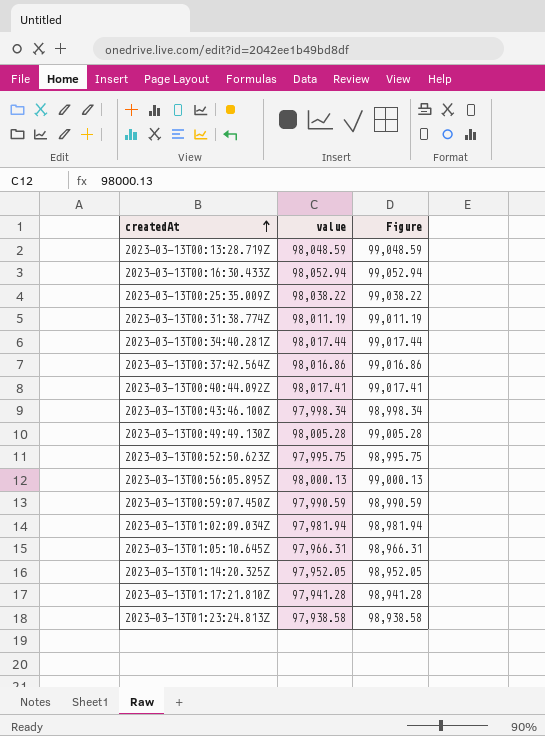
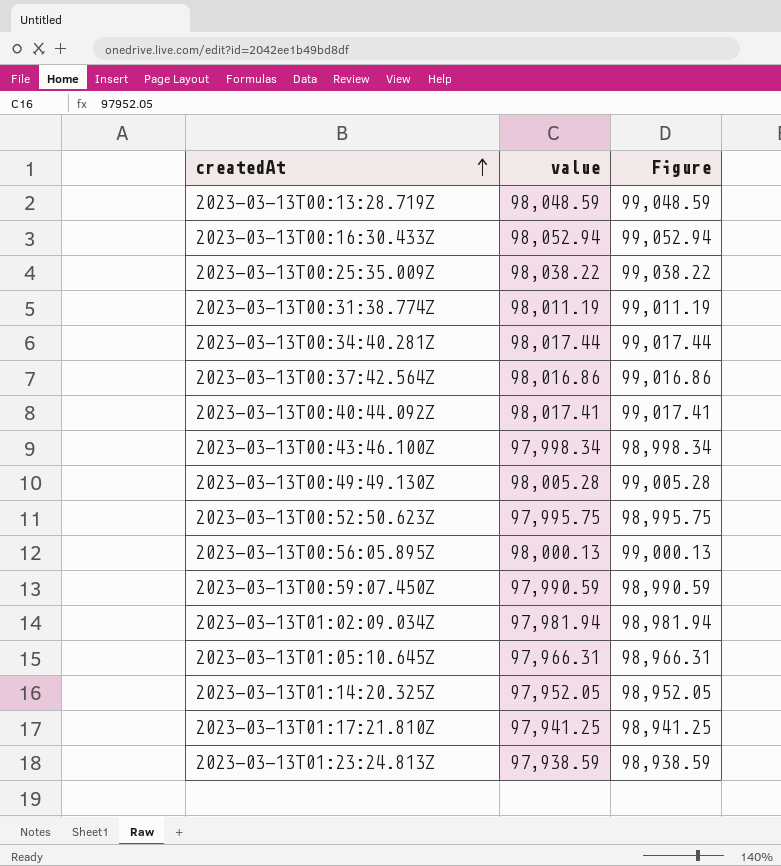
2023-03-13T01:17:21.810Z | value: 97,941.28 -> 97,941.25
2023-03-13T01:17:21.810Z | Figure: 98,941.28 -> 98,941.25
2023-03-13T01:23:24.813Z | value: 97,938.58 -> 97,938.59
2023-03-13T01:23:24.813Z | Figure: 98,938.58 -> 98,938.59

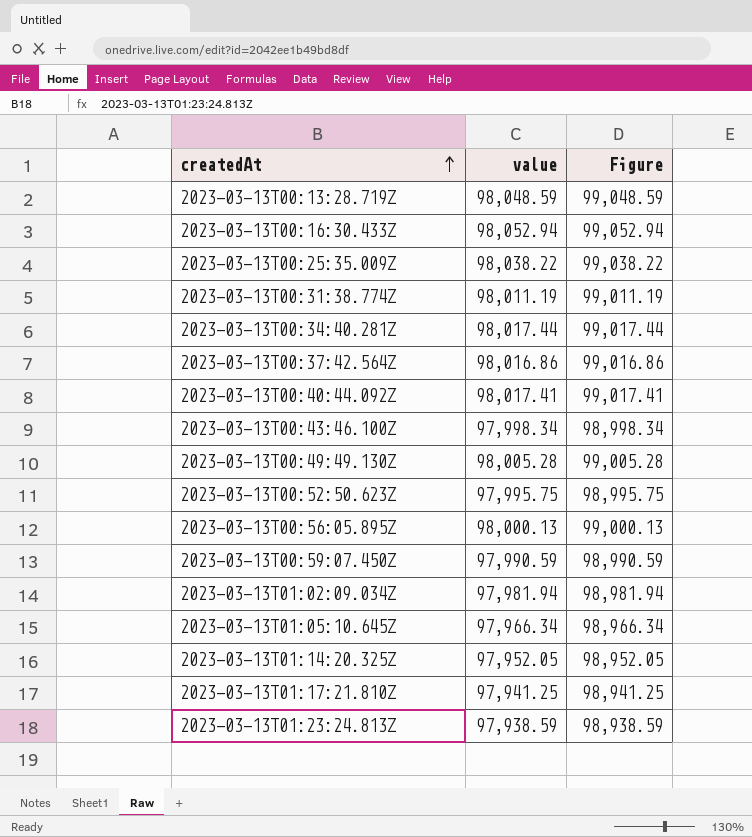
2023-03-13T01:05:10.645Z | value: 97,966.31 -> 97,966.34
2023-03-13T01:05:10.645Z | Figure: 98,966.31 -> 98,966.34

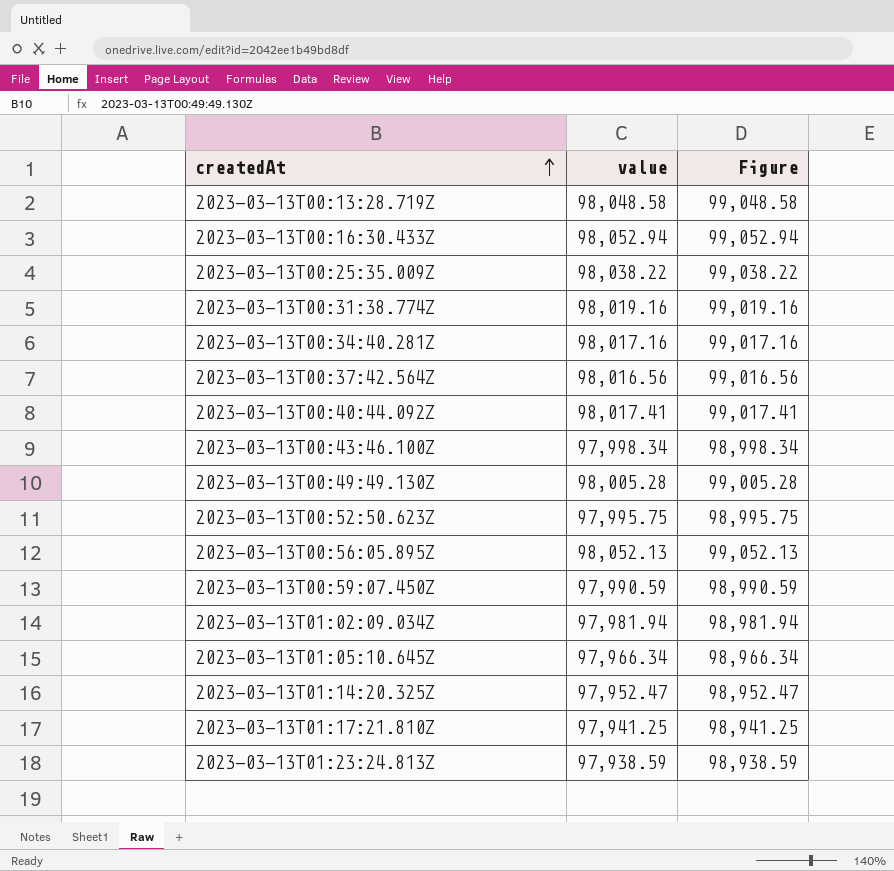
2023-03-13T00:13:28.719Z | value: 98,048.59 -> 98,048.58
2023-03-13T00:13:28.719Z | Figure: 99,048.59 -> 99,048.58
2023-03-13T00:31:38.774Z | value: 98,011.19 -> 98,019.16
2023-03-13T00:31:38.774Z | Figure: 99,011.19 -> 99,019.16
2023-03-13T00:34:40.281Z | value: 98,017.44 -> 98,017.16
2023-03-13T00:34:40.281Z | Figure: 99,017.44 -> 99,017.16
2023-03-13T00:37:42.564Z | value: 98,016.86 -> 98,016.56
2023-03-13T00:37:42.564Z | Figure: 99,016.86 -> 99,016.56
2023-03-13T00:56:05.895Z | value: 98,000.13 -> 98,052.13
2023-03-13T00:56:05.895Z | Figure: 99,000.13 -> 99,052.13
2023-03-13T01:14:20.325Z | value: 97,952.05 -> 97,952.47
2023-03-13T01:14:20.325Z | Figure: 98,952.05 -> 98,952.47

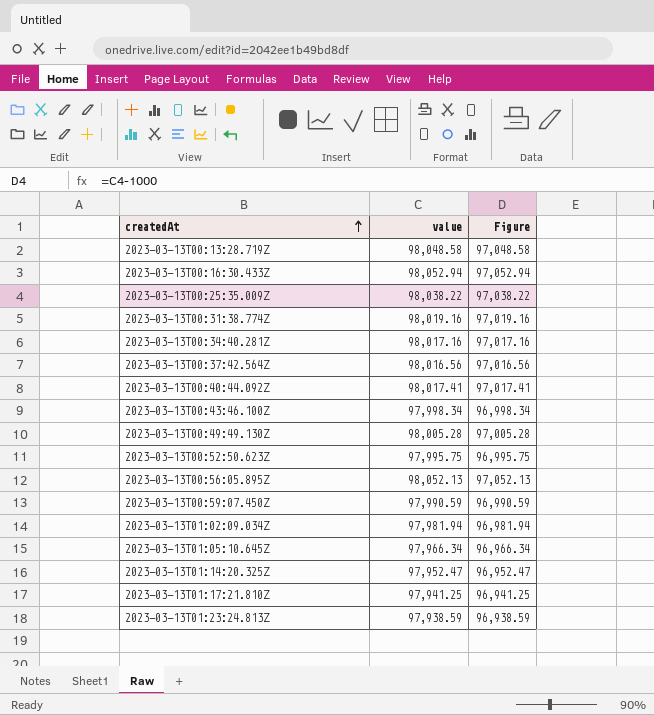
column Figure | formula: [value] + 1000 -> [value] - 1000

